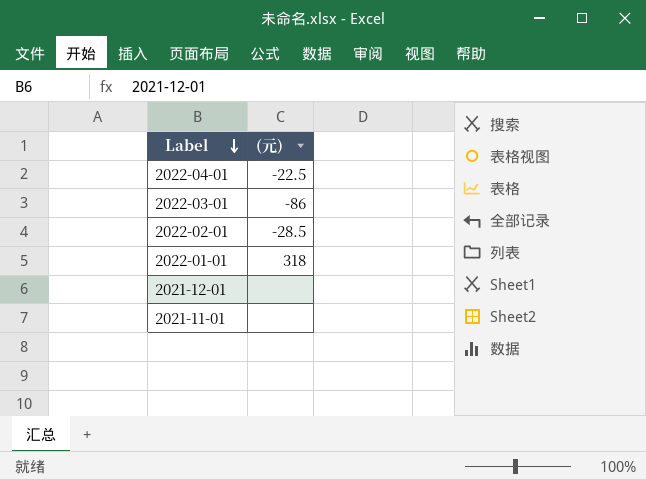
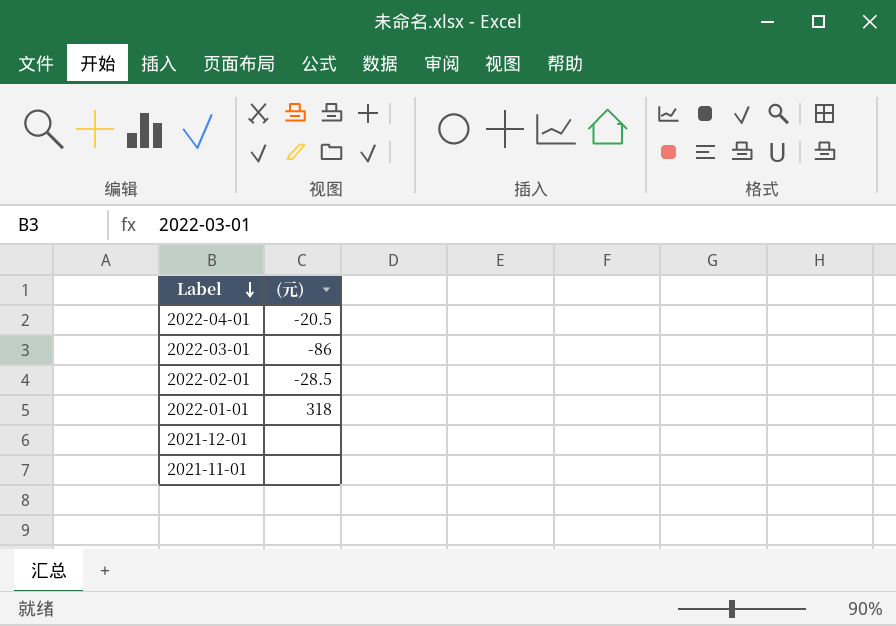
2022-04-01 | (元): -22.5 -> -20.5

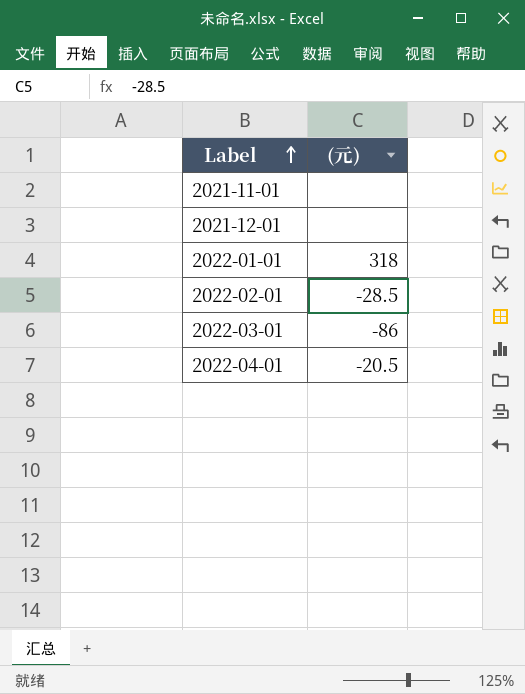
row order: Label descending -> Label ascending

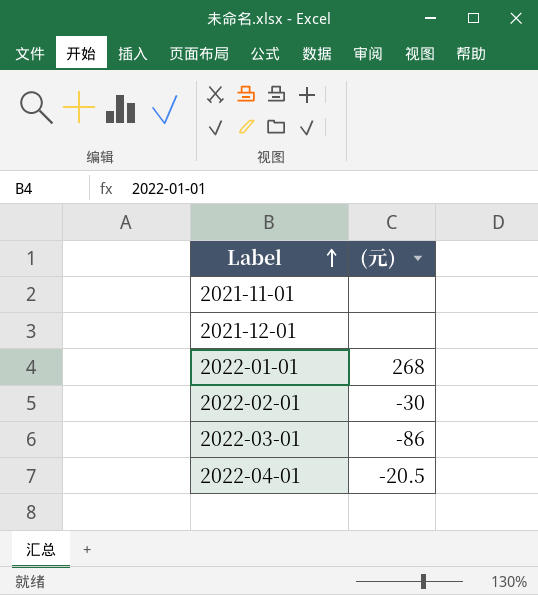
2022-01-01 | (元): 318 -> 268
2022-02-01 | (元): -28.5 -> -30

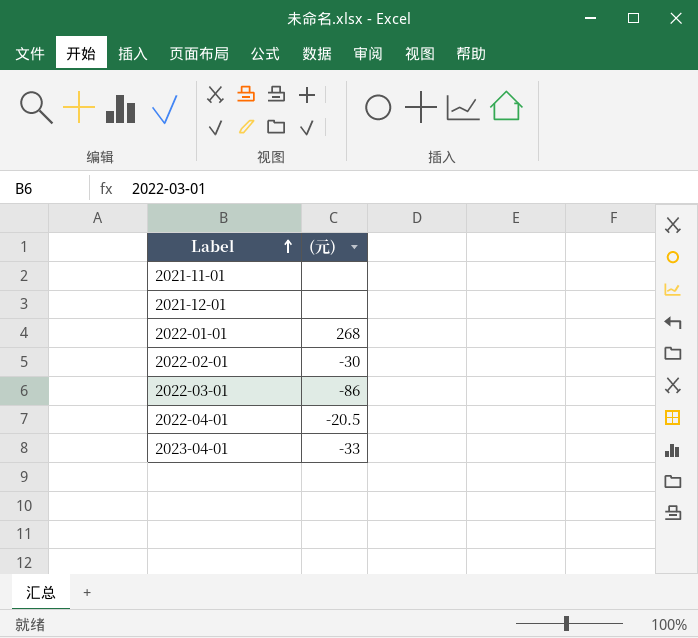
row 2023-04-01: none -> -33

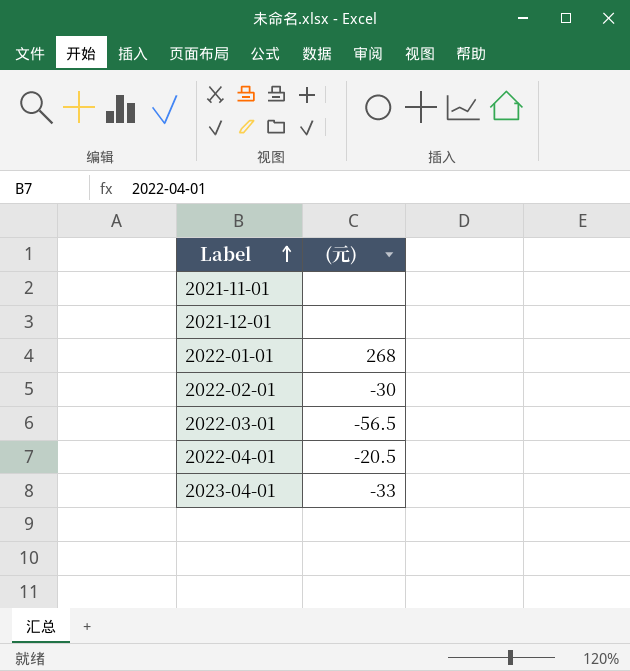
2022-03-01 | (元): -86 -> -56.5

